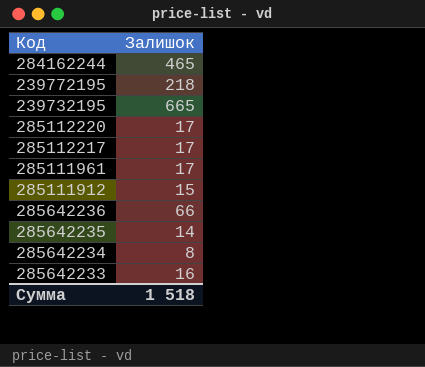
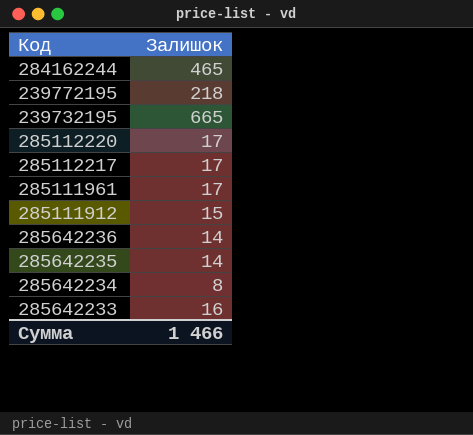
285642236 | Залишок: 66 -> 14
Сумма | Залишок: 1 518 -> 1 466

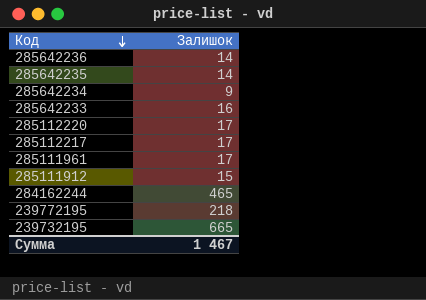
row order: none -> Код descending
285642234 | Залишок: 8 -> 9
Сумма | Залишок: 1 466 -> 1 467

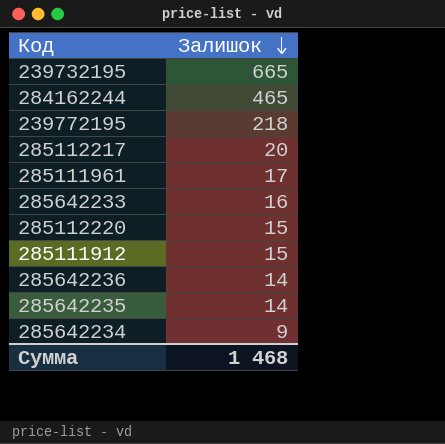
row order: Код descending -> Залишок descending
285112217 | Залишок: 17 -> 20
285112220 | Залишок: 17 -> 15
Сумма | Залишок: 1 467 -> 1 468

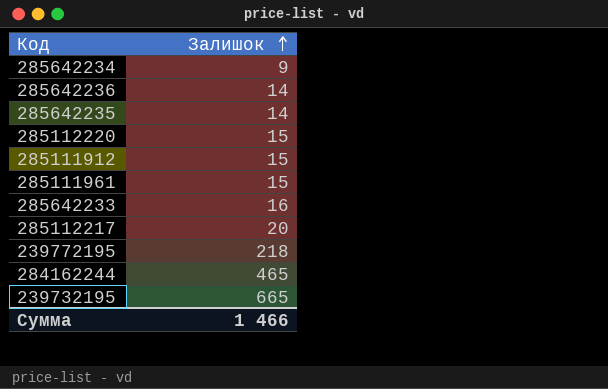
row order: Залишок descending -> Залишок ascending
285111961 | Залишок: 17 -> 15
Сумма | Залишок: 1 468 -> 1 466

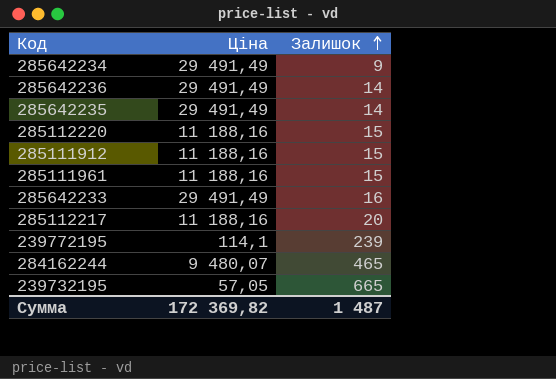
column Ціна | position: none -> 2
239772195 | Залишок: 218 -> 239
Сумма | Залишок: 1 466 -> 1 487

